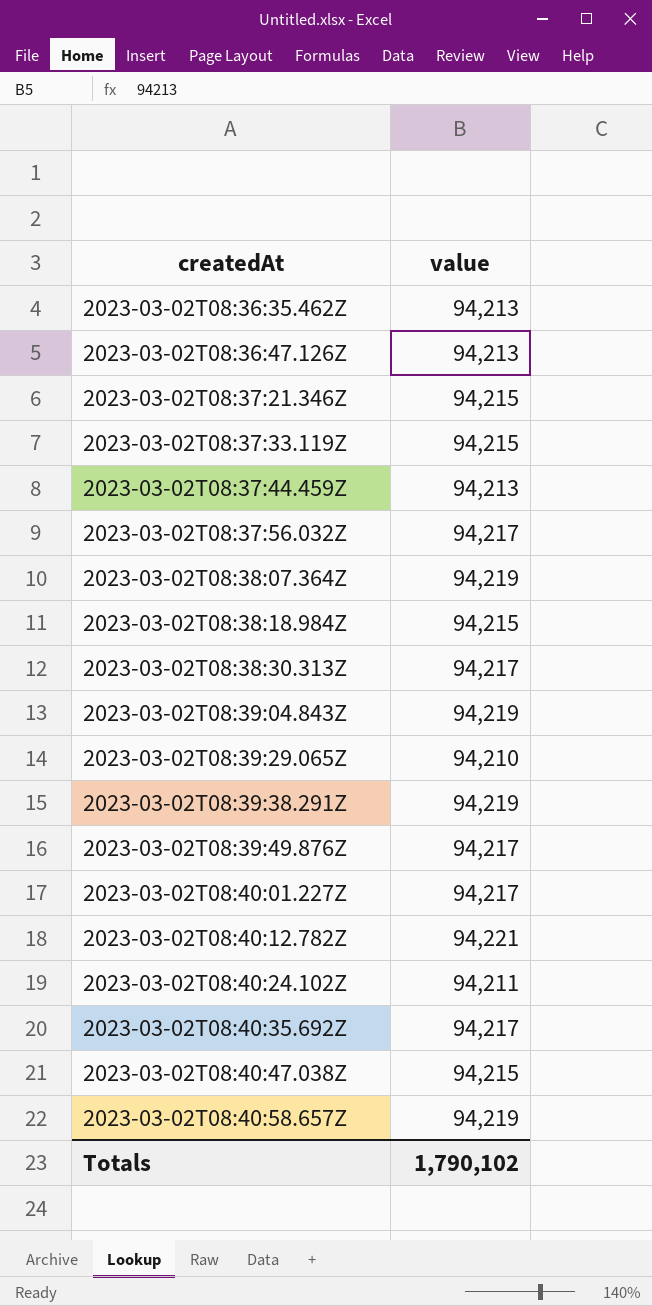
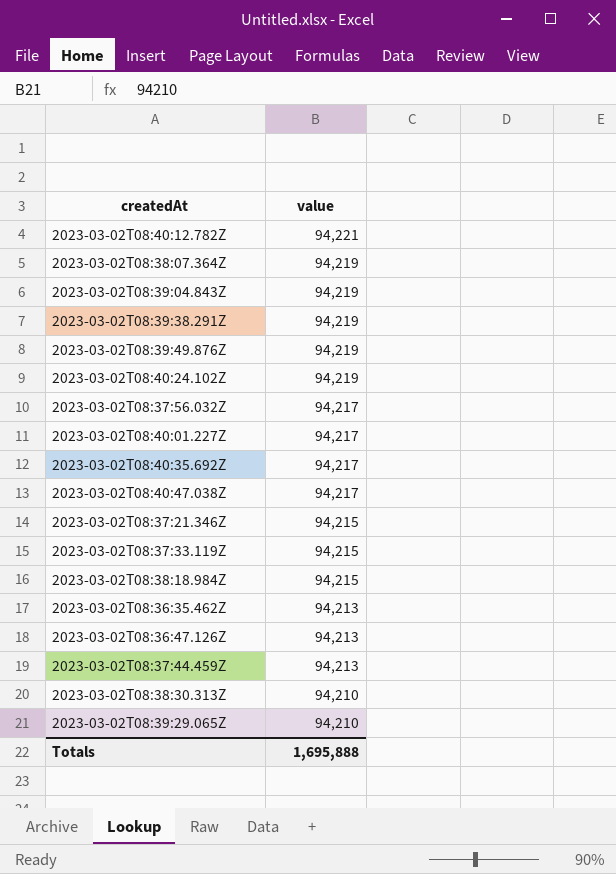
row order: createdAt ascending -> value descending
row 2023-03-02T08:40:58.657Z: 94,219 -> none
2023-03-02T08:39:49.876Z | value: 94,217 -> 94,219
2023-03-02T08:40:24.102Z | value: 94,211 -> 94,219
2023-03-02T08:40:47.038Z | value: 94,215 -> 94,217
2023-03-02T08:38:30.313Z | value: 94,217 -> 94,210
Totals | value: 1,790,102 -> 1,695,888

